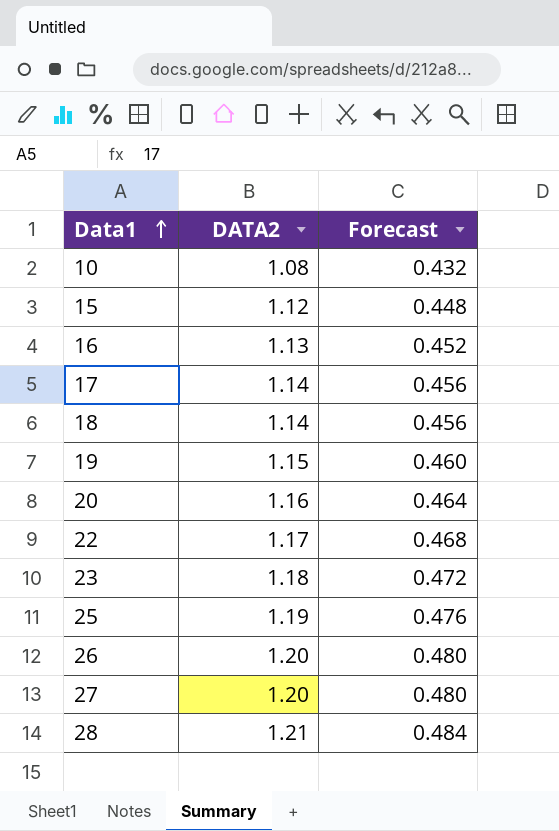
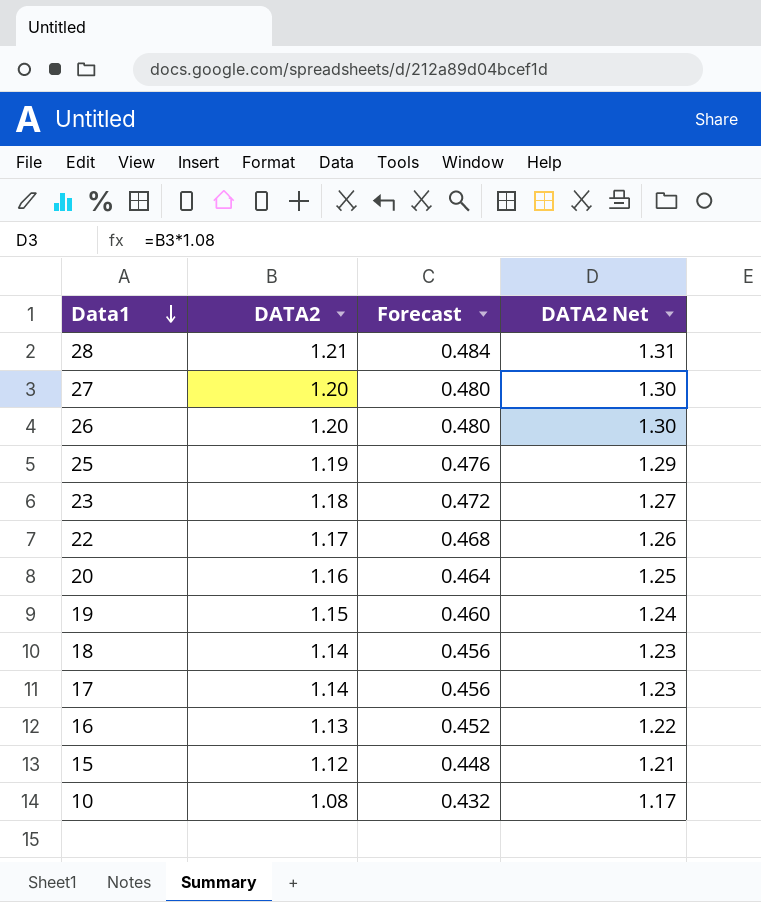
row order: Data1 ascending -> Data1 descending
column DATA2 Net | formula: none -> [DATA2] * 1.08

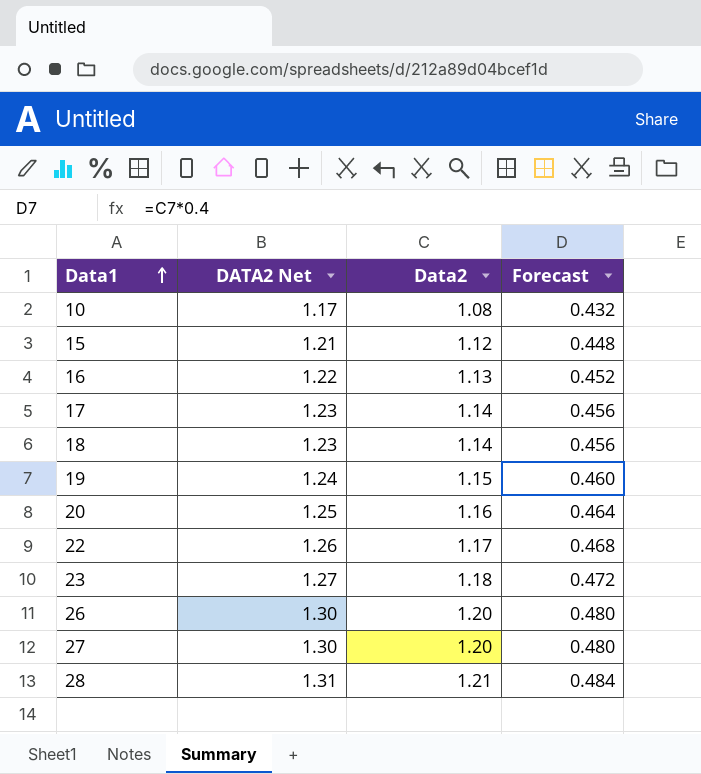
row order: Data1 descending -> Data1 ascending
column DATA2 Net | position: 4 -> 2
column name: DATA2 -> Data2
row 25: 1.19 | 0.476 | 1.29 -> none

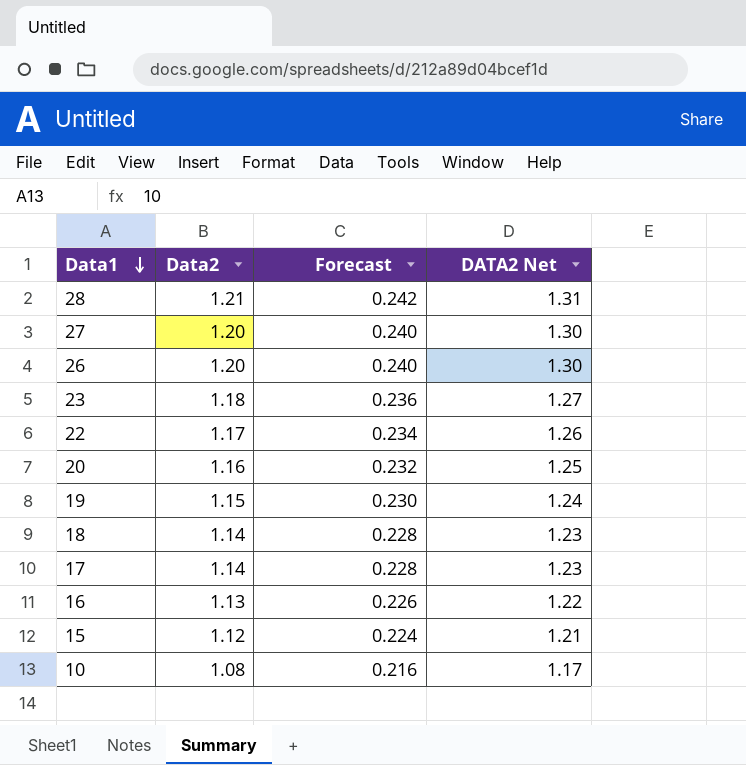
row order: Data1 ascending -> Data1 descending
column Forecast | formula: [Data2] * 0.4 -> [Data2] * 0.2
column DATA2 Net | position: 2 -> 4

